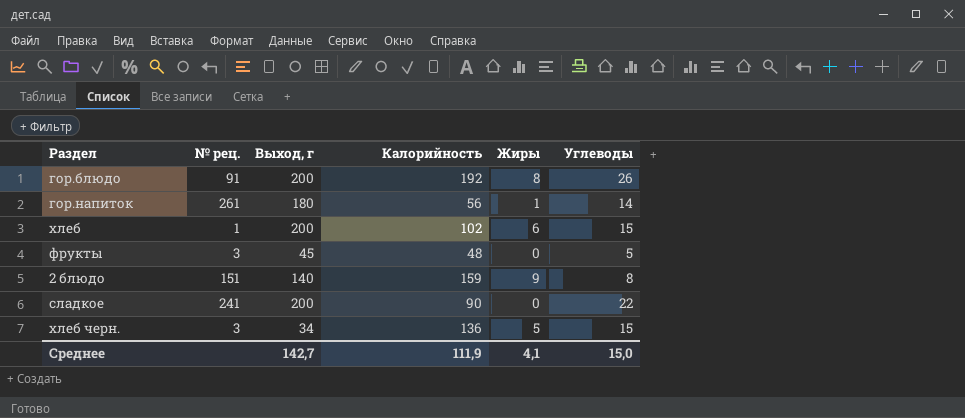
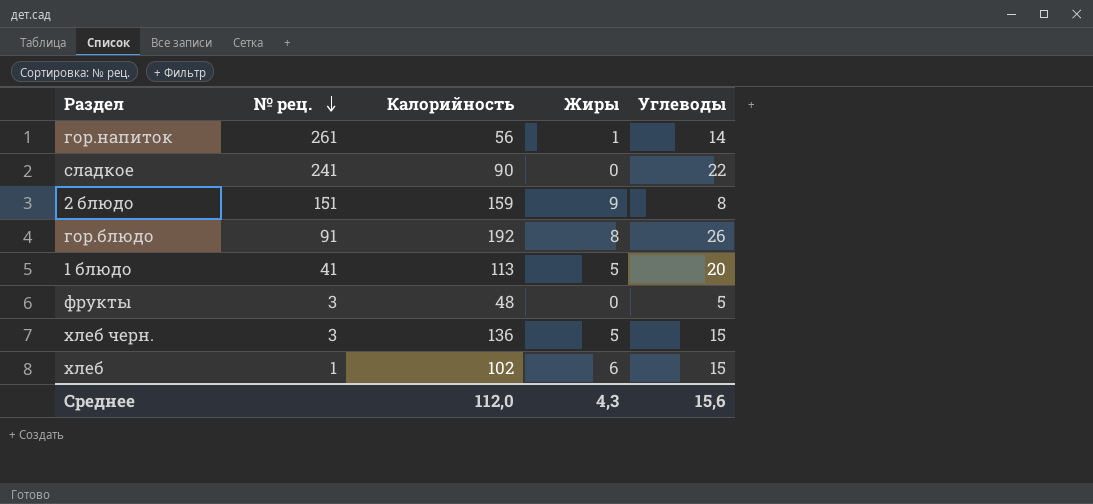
row order: none -> № рец. descending
column Выход, г | position: 3 -> none
row 1 блюдо: none -> 41 | 113 | 5 | 20
Среднее | Калорийность: 111,9 -> 112,0
Среднее | Жиры: 4,1 -> 4,3
Среднее | Углеводы: 15,0 -> 15,6

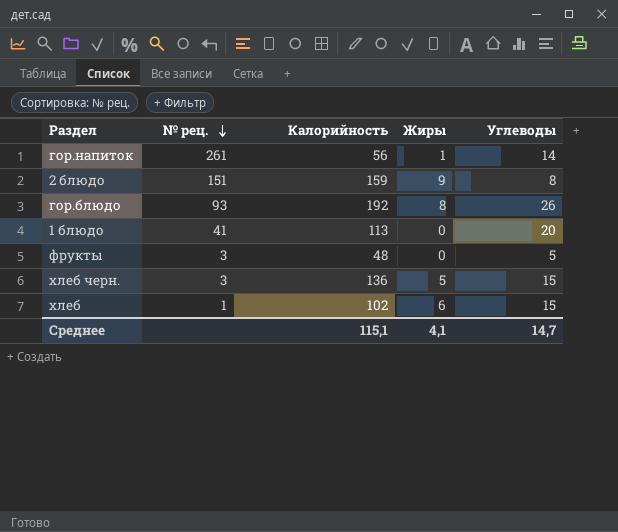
row сладкое: 241 | 90 | 0 | 22 -> none
гор.блюдо | № рец.: 91 -> 93
1 блюдо | Жиры: 5 -> 0
Среднее | Калорийность: 112,0 -> 115,1
Среднее | Жиры: 4,3 -> 4,1
Среднее | Углеводы: 15,6 -> 14,7

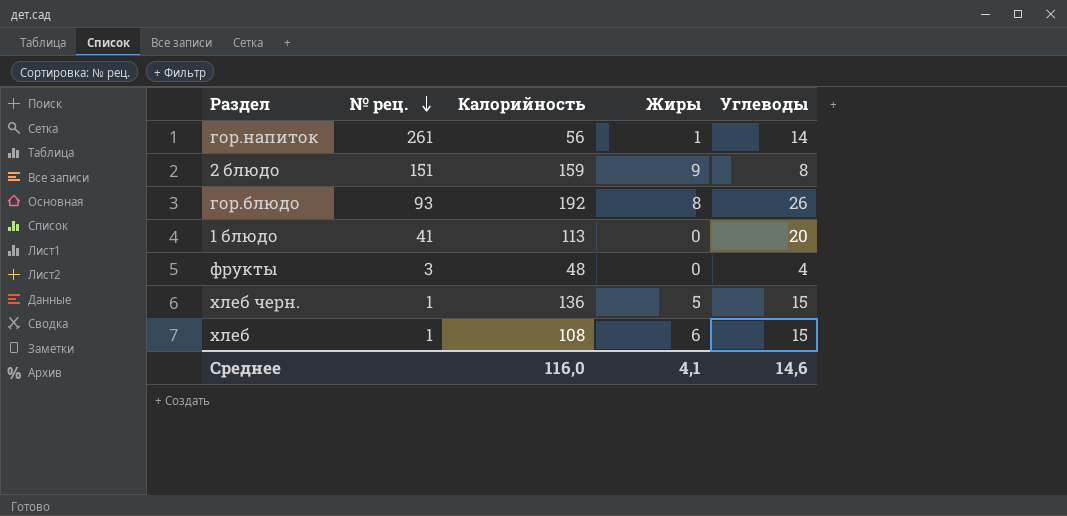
фрукты | Углеводы: 5 -> 4
хлеб черн. | № рец.: 3 -> 1
хлеб | Калорийность: 102 -> 108
Среднее | Калорийность: 115,1 -> 116,0
Среднее | Углеводы: 14,7 -> 14,6

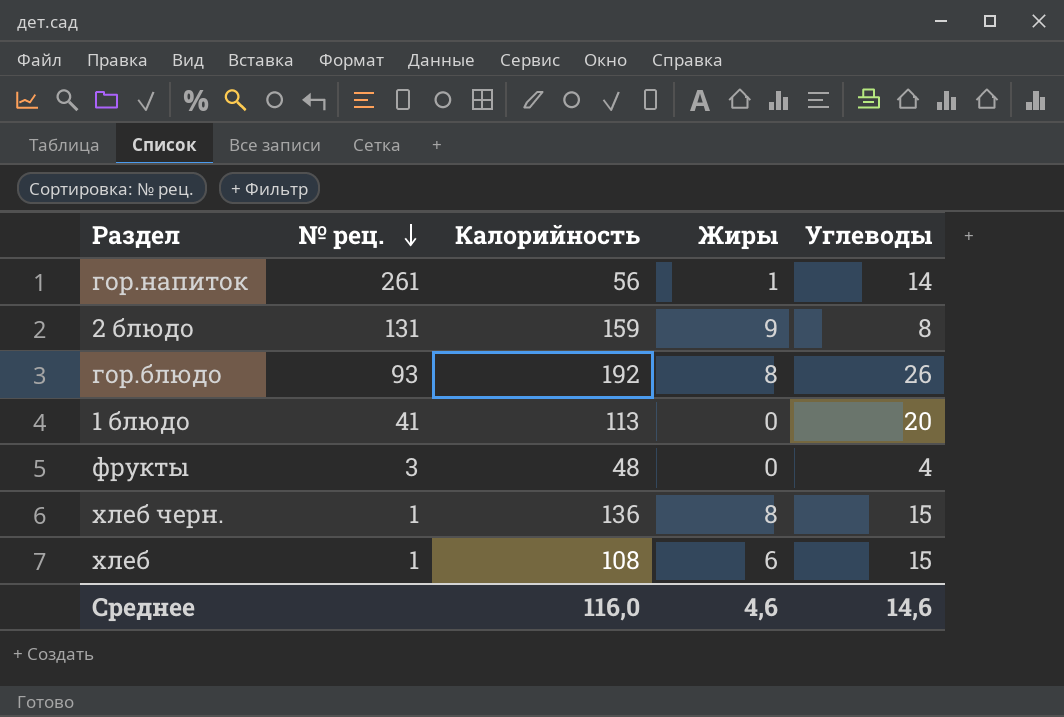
2 блюдо | № рец.: 151 -> 131
хлеб черн. | Жиры: 5 -> 8
Среднее | Жиры: 4,1 -> 4,6

